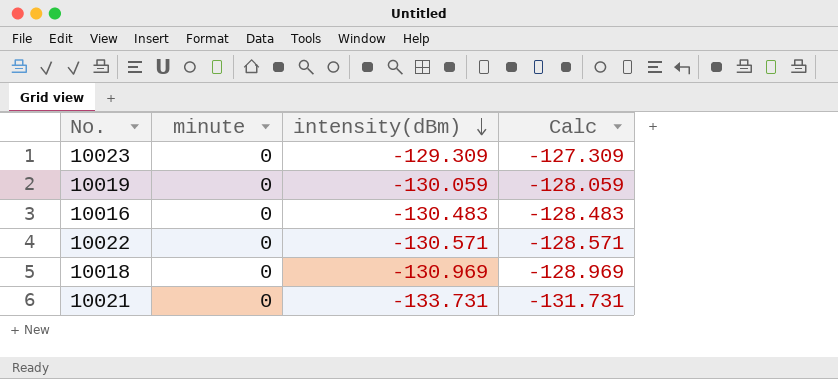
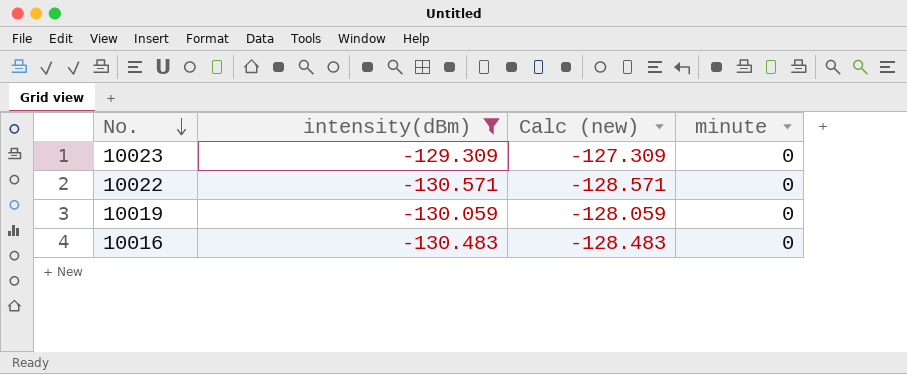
filter: none -> intensity(dBm) >= -130.571
row order: intensity(dBm) descending -> No. descending
column name: Calc -> Calc (new)
column minute | position: 2 -> 4

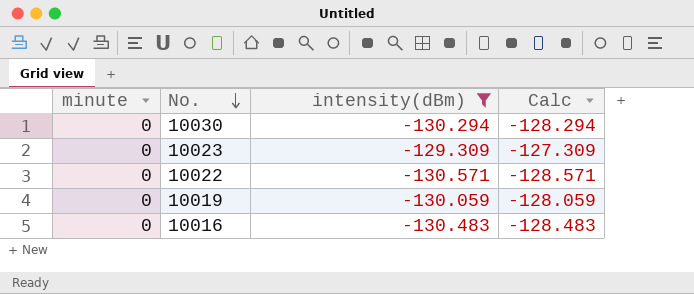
column minute | position: 4 -> 1
column name: Calc (new) -> Calc
row 10030: none -> 0 | -130.294 | -128.294

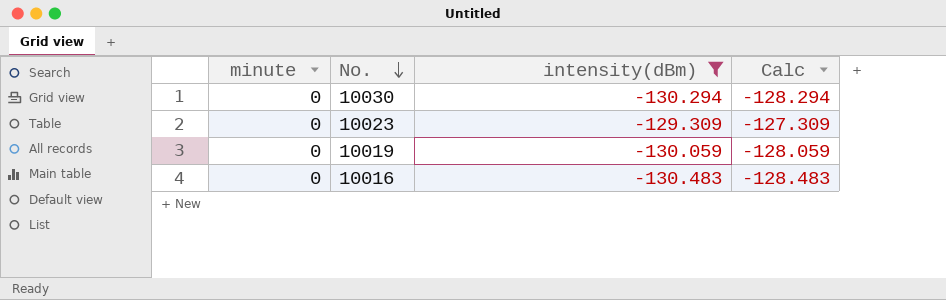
row 10022: 0 | -130.571 | -128.571 -> none

